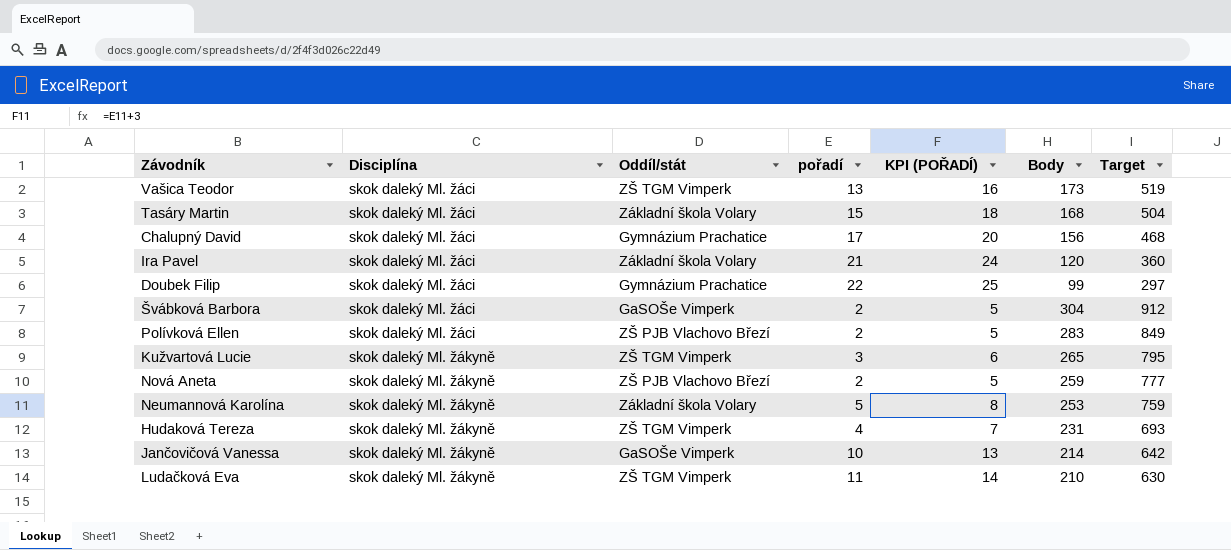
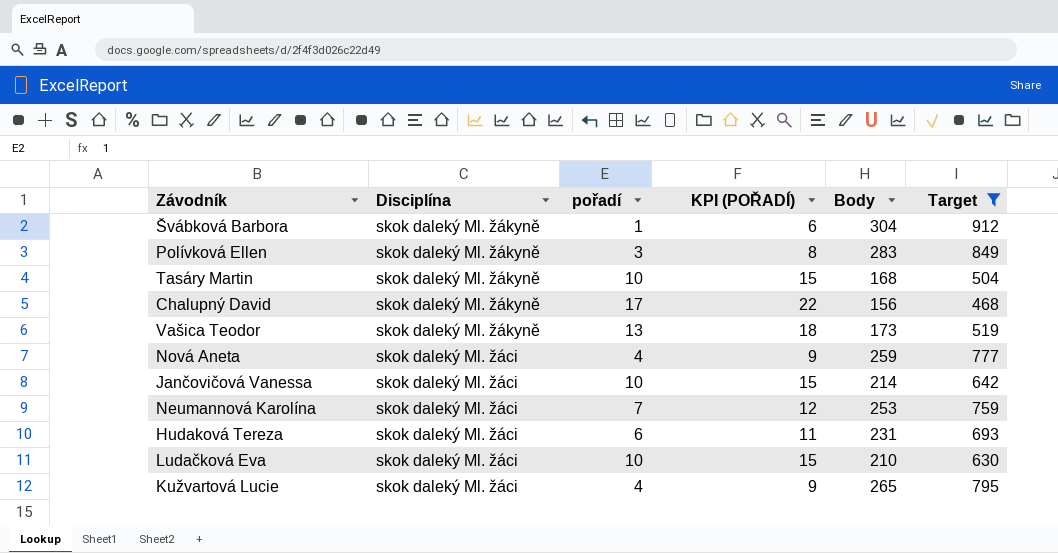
filter: none -> Target >= 468
row order: Disciplína ascending -> Disciplína descending
column Oddíl/stát | position: 3 -> none
column KPI (POŘADÍ) | formula: [pořadí] + 3 -> [pořadí] + 5
Švábková Barbora | Disciplína: skok daleký Ml. žáci -> skok daleký Ml. žákyně
Švábková Barbora | pořadí: 2 -> 1
Polívková Ellen | Disciplína: skok daleký Ml. žáci -> skok daleký Ml. žákyně
Polívková Ellen | pořadí: 2 -> 3
Tasáry Martin | Disciplína: skok daleký Ml. žáci -> skok daleký Ml. žákyně
Tasáry Martin | pořadí: 15 -> 10
Chalupný David | Disciplína: skok daleký Ml. žáci -> skok daleký Ml. žákyně
Vašica Teodor | Disciplína: skok daleký Ml. žáci -> skok daleký Ml. žákyně
Nová Aneta | Disciplína: skok daleký Ml. žákyně -> skok daleký Ml. žáci
Nová Aneta | pořadí: 2 -> 4
Jančovičová Vanessa | Disciplína: skok daleký Ml. žákyně -> skok daleký Ml. žáci
Neumannová Karolína | Disciplína: skok daleký Ml. žákyně -> skok daleký Ml. žáci
Neumannová Karolína | pořadí: 5 -> 7
Hudaková Tereza | Disciplína: skok daleký Ml. žákyně -> skok daleký Ml. žáci
Hudaková Tereza | pořadí: 4 -> 6
Ludačková Eva | Disciplína: skok daleký Ml. žákyně -> skok daleký Ml. žáci
Ludačková Eva | pořadí: 11 -> 10
Kužvartová Lucie | Disciplína: skok daleký Ml. žákyně -> skok daleký Ml. žáci
Kužvartová Lucie | pořadí: 3 -> 4

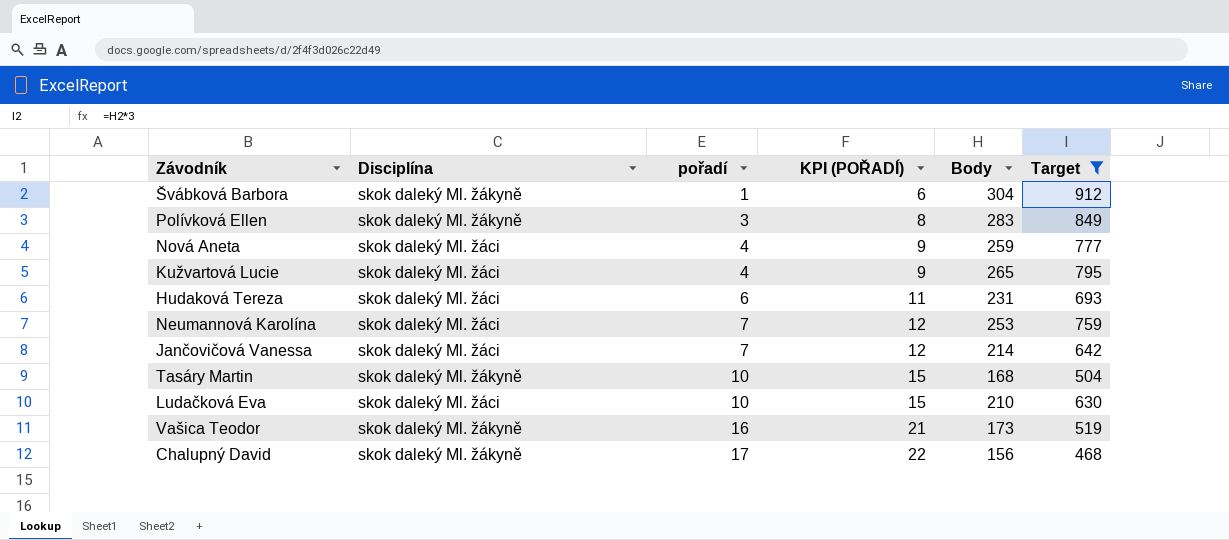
row order: Disciplína descending -> pořadí ascending
Jančovičová Vanessa | pořadí: 10 -> 7
Jančovičová Vanessa | KPI (POŘADÍ): 15 -> 12
Vašica Teodor | pořadí: 13 -> 16
Vašica Teodor | KPI (POŘADÍ): 18 -> 21

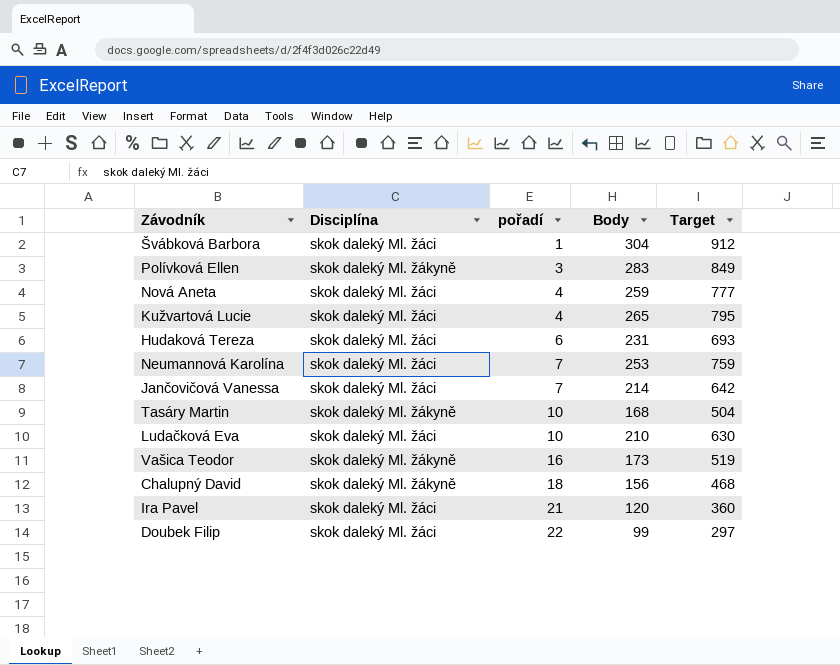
filter: Target >= 468 -> none
column KPI (POŘADÍ) | formula: [pořadí] + 5 -> none
Švábková Barbora | Disciplína: skok daleký Ml. žákyně -> skok daleký Ml. žáci
Chalupný David | pořadí: 17 -> 18

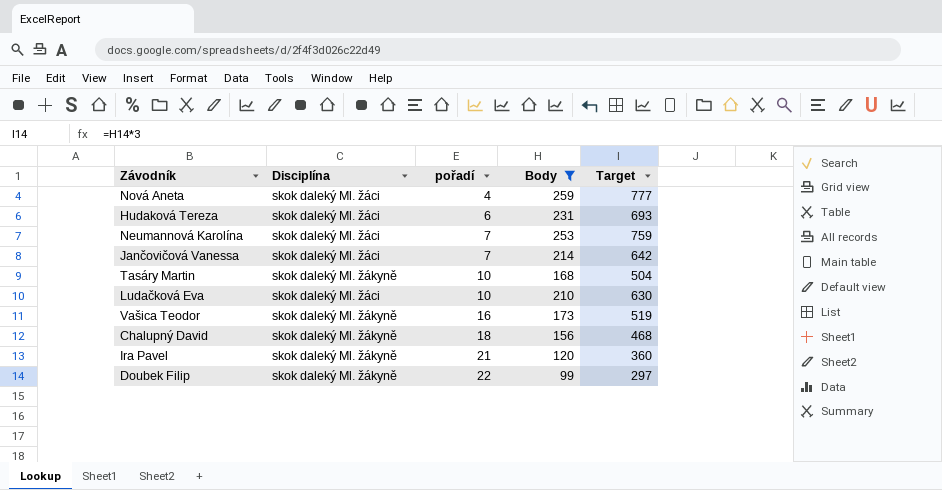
filter: none -> Body <= 259
Ira Pavel | Disciplína: skok daleký Ml. žáci -> skok daleký Ml. žákyně
Doubek Filip | Disciplína: skok daleký Ml. žáci -> skok daleký Ml. žákyně

